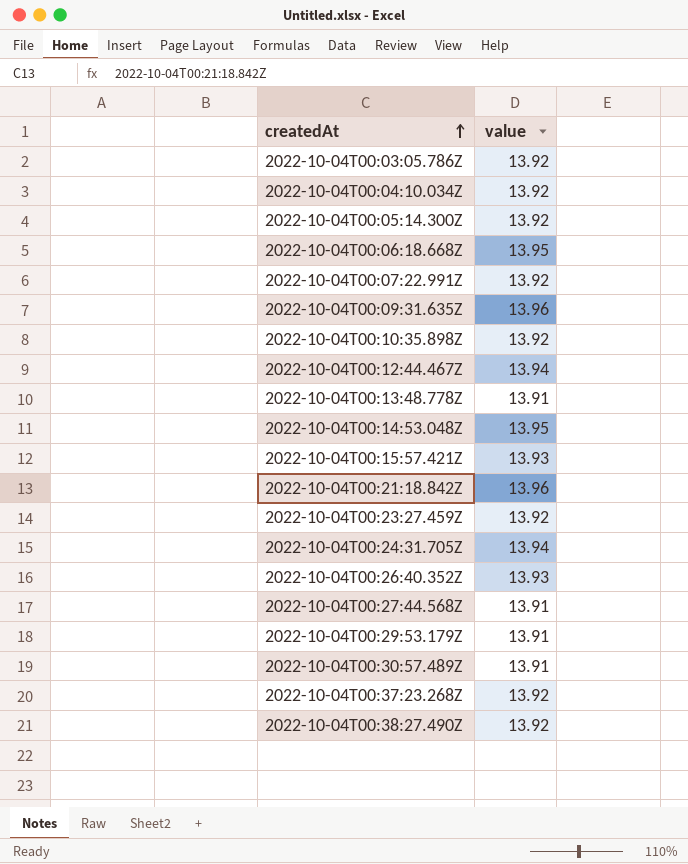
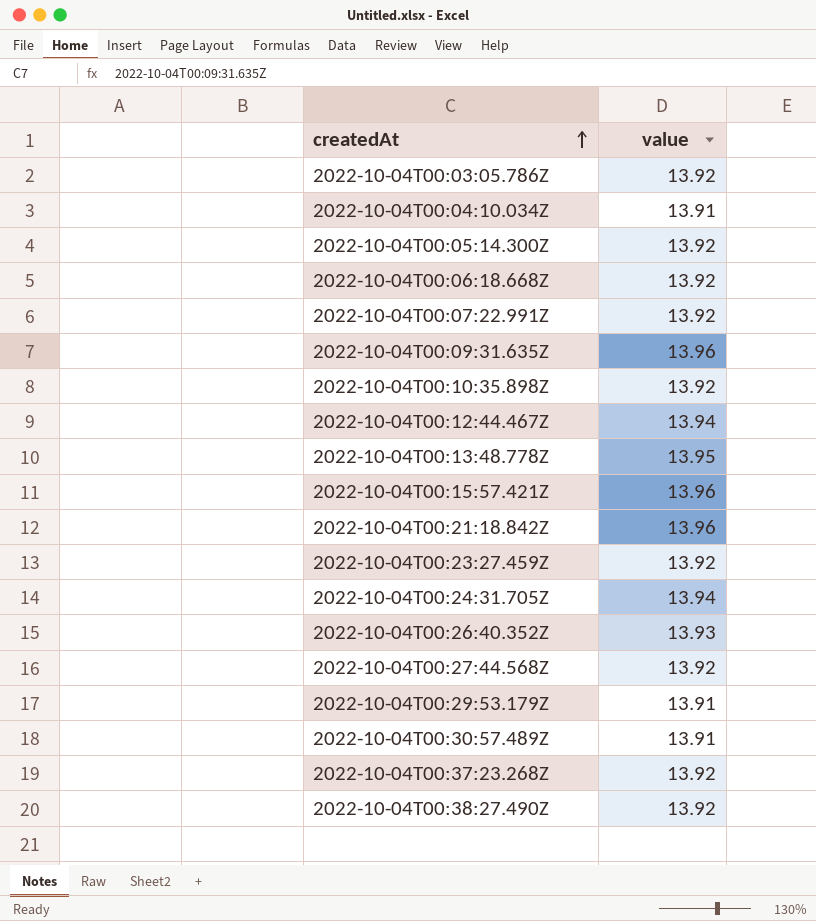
row 2022-10-04T00:14:53.048Z: 13.95 -> none
2022-10-04T00:04:10.034Z | value: 13.92 -> 13.91
2022-10-04T00:06:18.668Z | value: 13.95 -> 13.92
2022-10-04T00:13:48.778Z | value: 13.91 -> 13.95
2022-10-04T00:15:57.421Z | value: 13.93 -> 13.96
2022-10-04T00:27:44.568Z | value: 13.91 -> 13.92

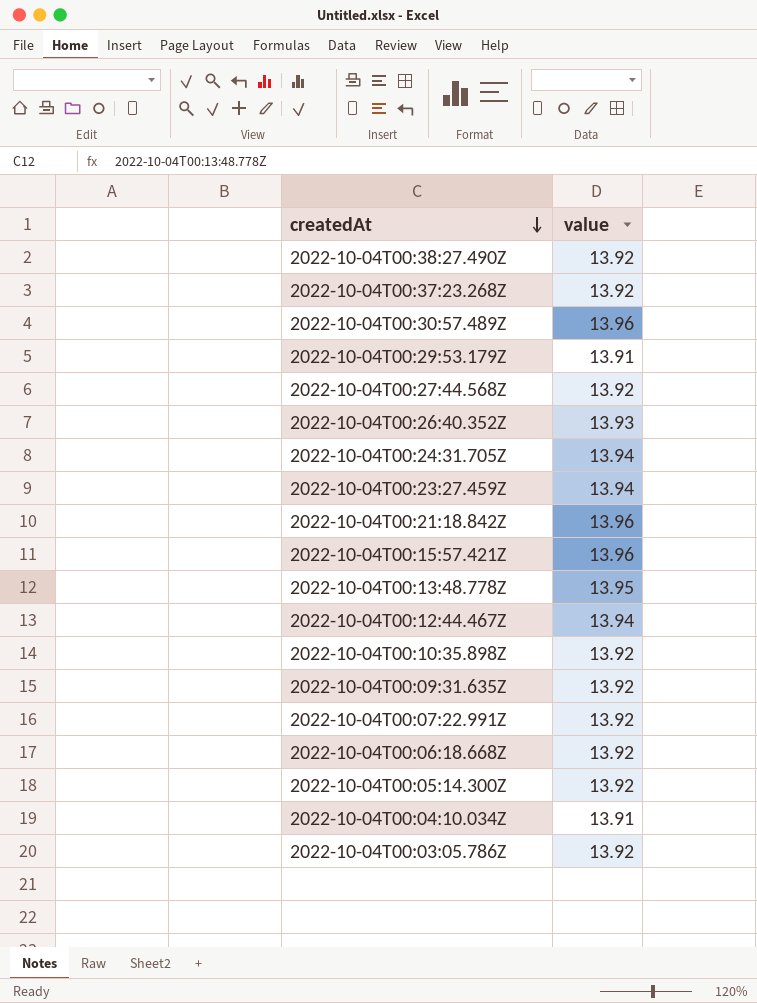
row order: createdAt ascending -> createdAt descending
2022-10-04T00:30:57.489Z | value: 13.91 -> 13.96
2022-10-04T00:23:27.459Z | value: 13.92 -> 13.94
2022-10-04T00:09:31.635Z | value: 13.96 -> 13.92

